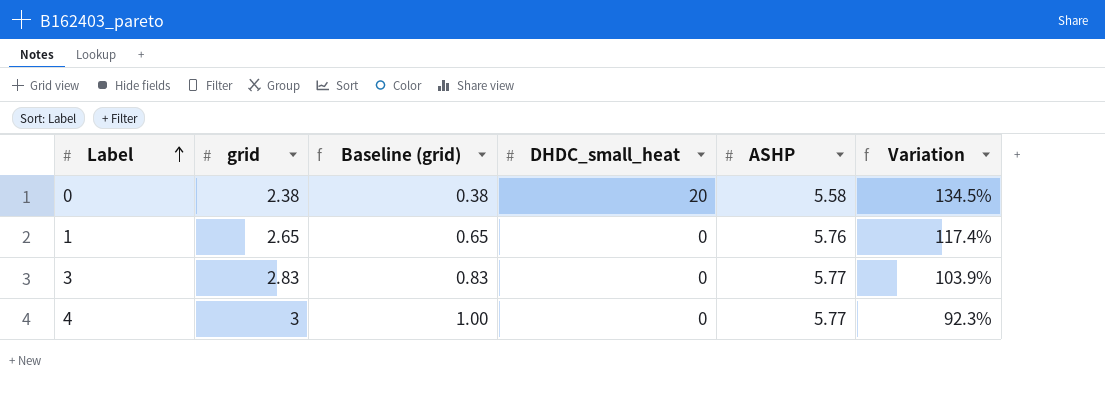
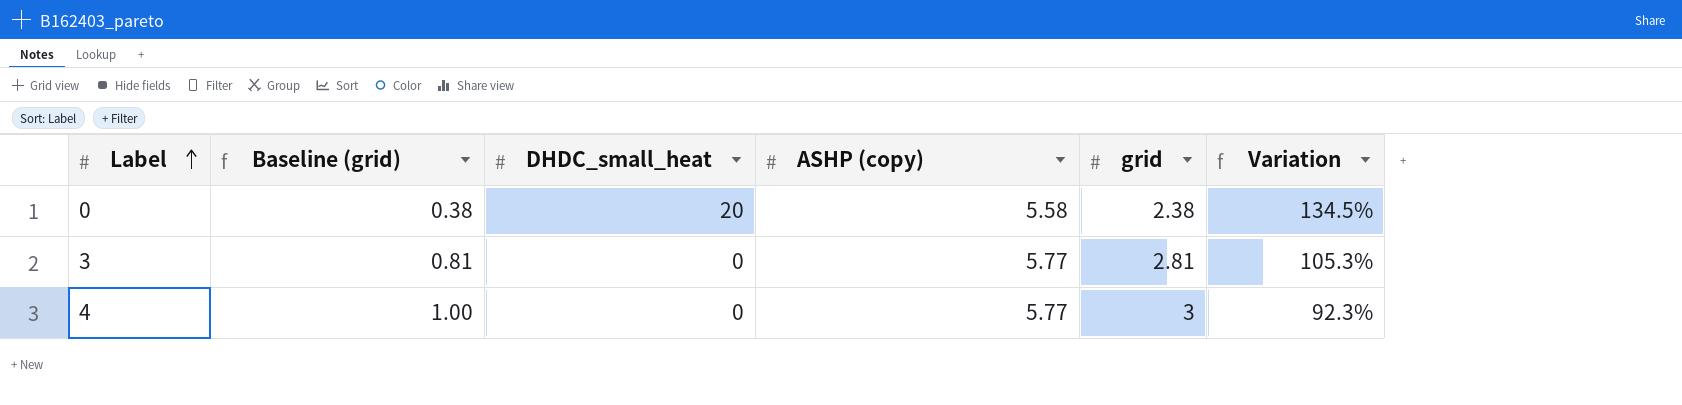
column name: ASHP -> ASHP (copy)
column grid | position: 2 -> 5
row 1: 2.65 | 0.65 | 0 | 5.76 | 117.4% -> none
3 | Baseline (grid): 0.83 -> 0.81
3 | grid: 2.83 -> 2.81
3 | Variation: 103.9% -> 105.3%

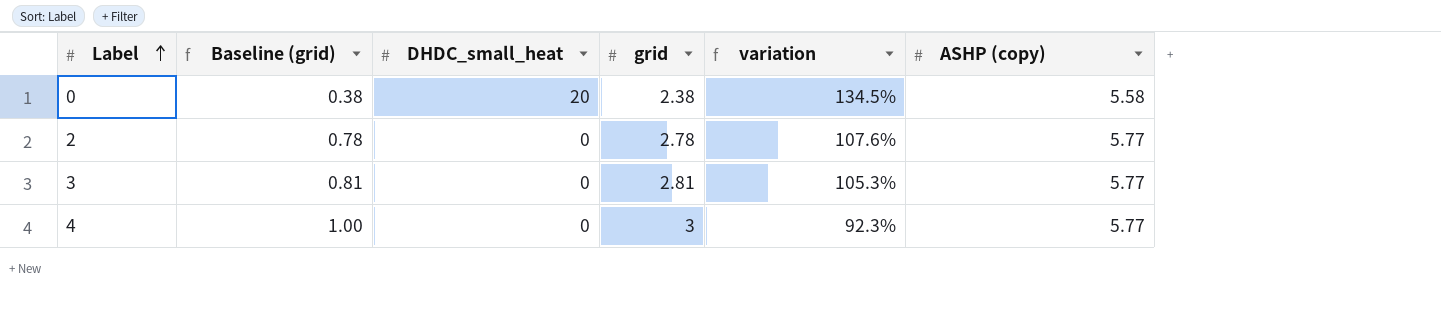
column name: Variation -> variation
column ASHP (copy) | position: 4 -> 6
row 2: none -> 0.78 | 0 | 2.78 | 107.6% | 5.77

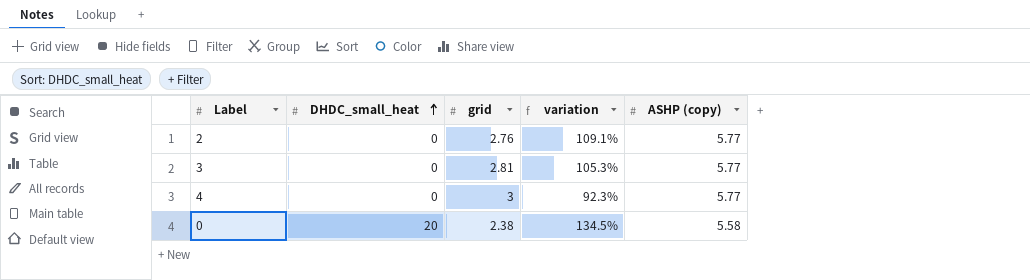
row order: Label ascending -> DHDC_small_heat ascending
column Baseline (grid) | formula: [grid] - 2 -> none
2 | grid: 2.78 -> 2.76
2 | variation: 107.6% -> 109.1%

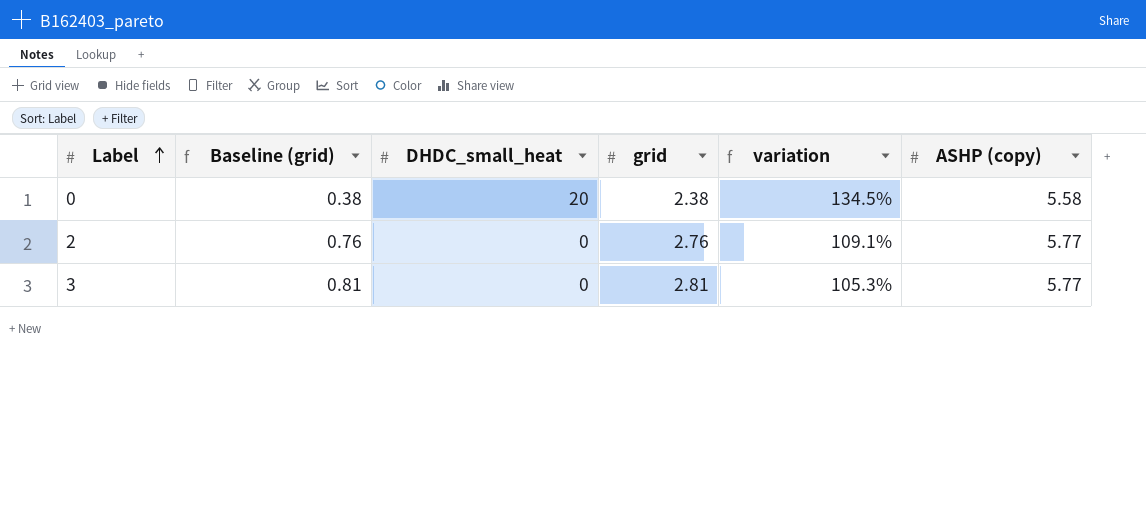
row order: DHDC_small_heat ascending -> Label ascending
column Baseline (grid) | formula: none -> [grid] - 2
row 4: 0 | 3 | 92.3% | 5.77 -> none

